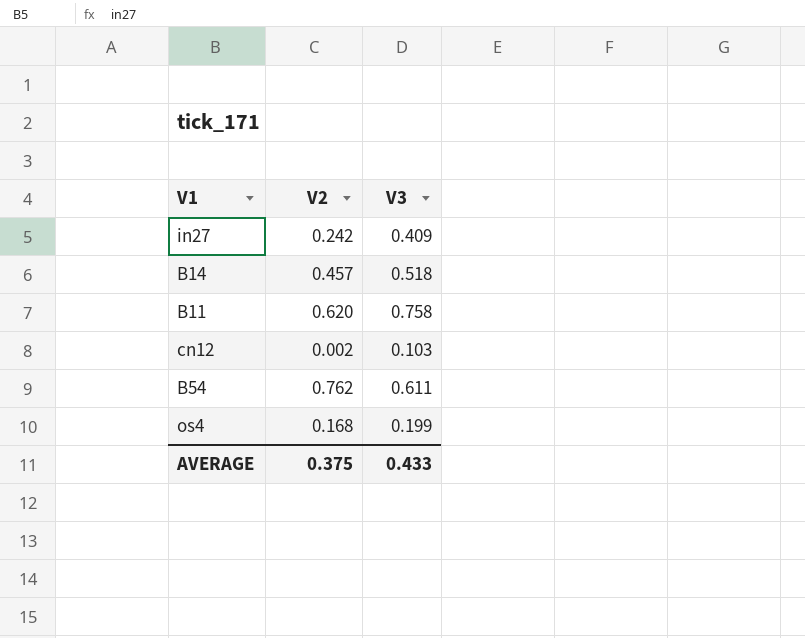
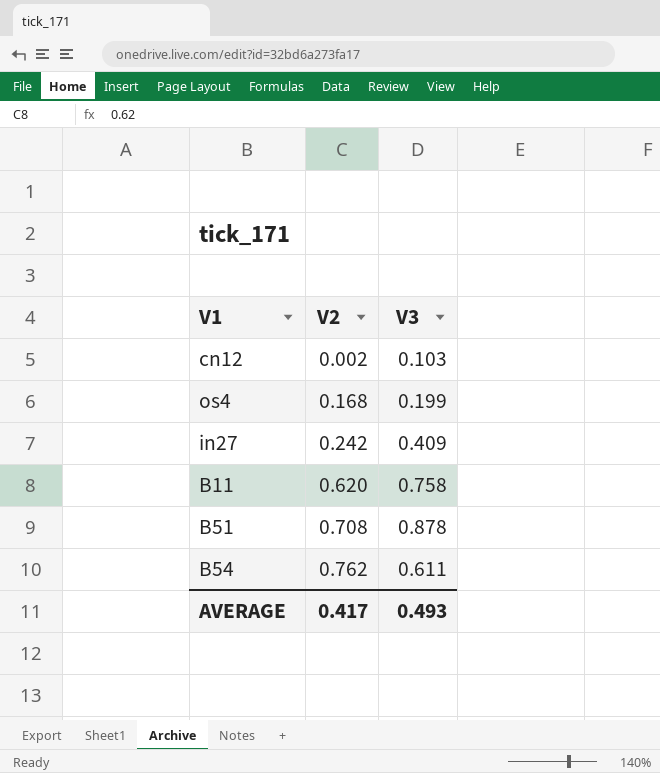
row order: none -> V2 ascending
row B14: 0.457 | 0.518 -> none
row B51: none -> 0.708 | 0.878
AVERAGE | V2: 0.375 -> 0.417
AVERAGE | V3: 0.433 -> 0.493

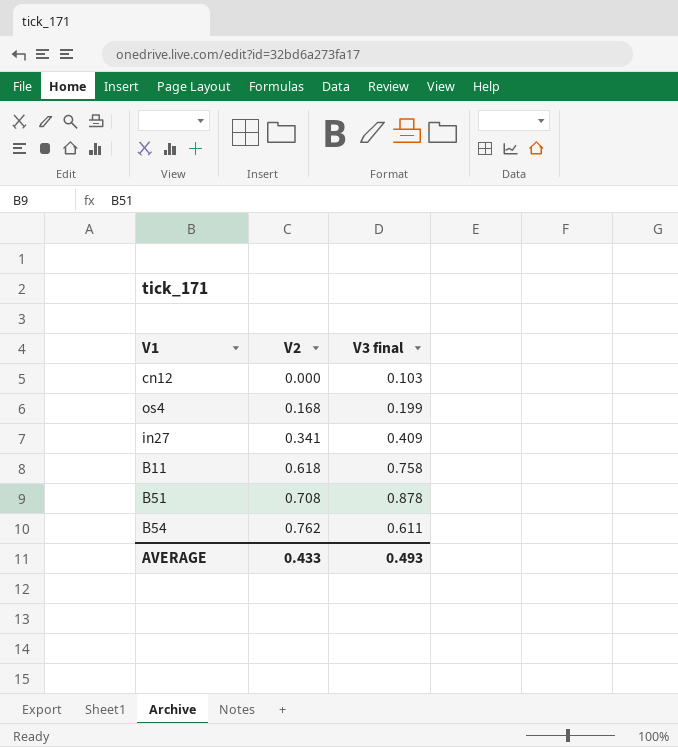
column name: V3 -> V3 final
cn12 | V2: 0.002 -> 0.000
in27 | V2: 0.242 -> 0.341
B11 | V2: 0.620 -> 0.618
AVERAGE | V2: 0.417 -> 0.433

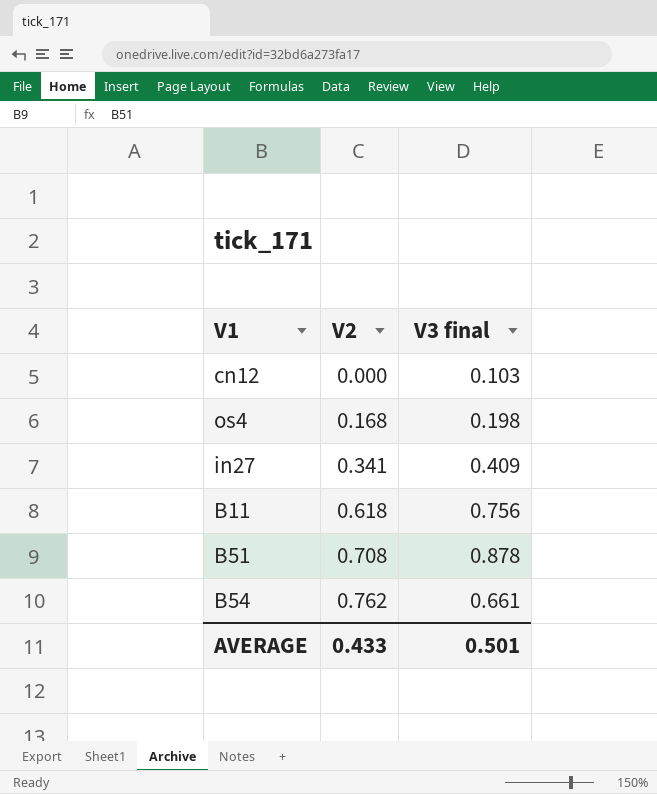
os4 | V3 final: 0.199 -> 0.198
B11 | V3 final: 0.758 -> 0.756
B54 | V3 final: 0.611 -> 0.661
AVERAGE | V3 final: 0.493 -> 0.501

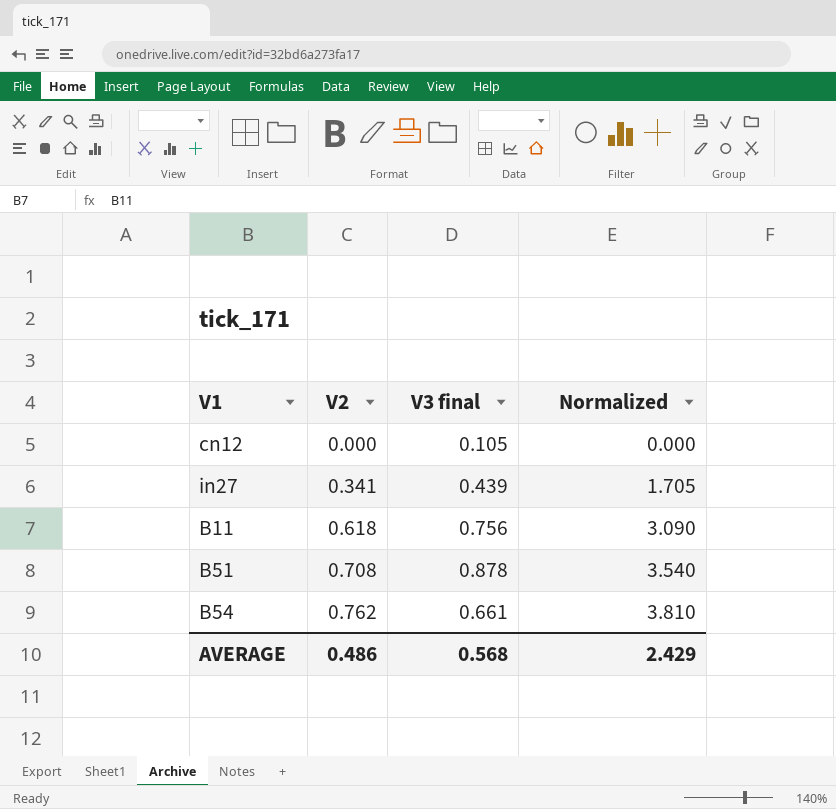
column Normalized | formula: none -> [V2] * 5
row os4: 0.168 | 0.198 -> none
cn12 | V3 final: 0.103 -> 0.105
in27 | V3 final: 0.409 -> 0.439
AVERAGE | V2: 0.433 -> 0.486
AVERAGE | V3 final: 0.501 -> 0.568

